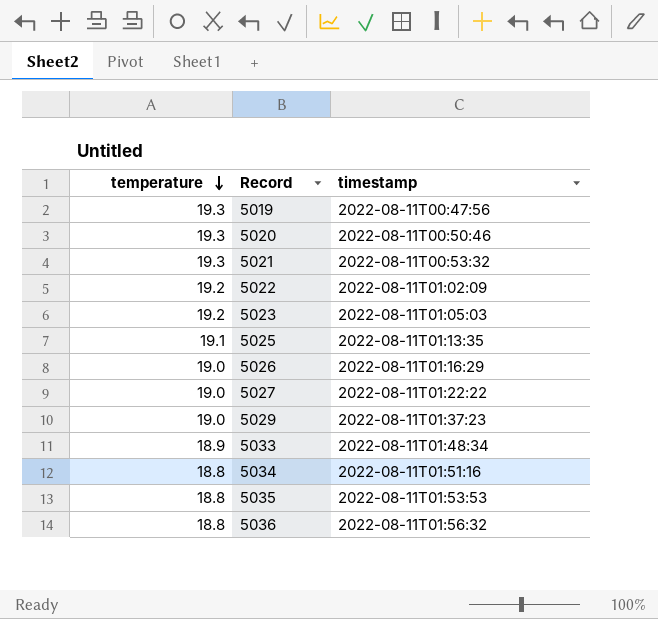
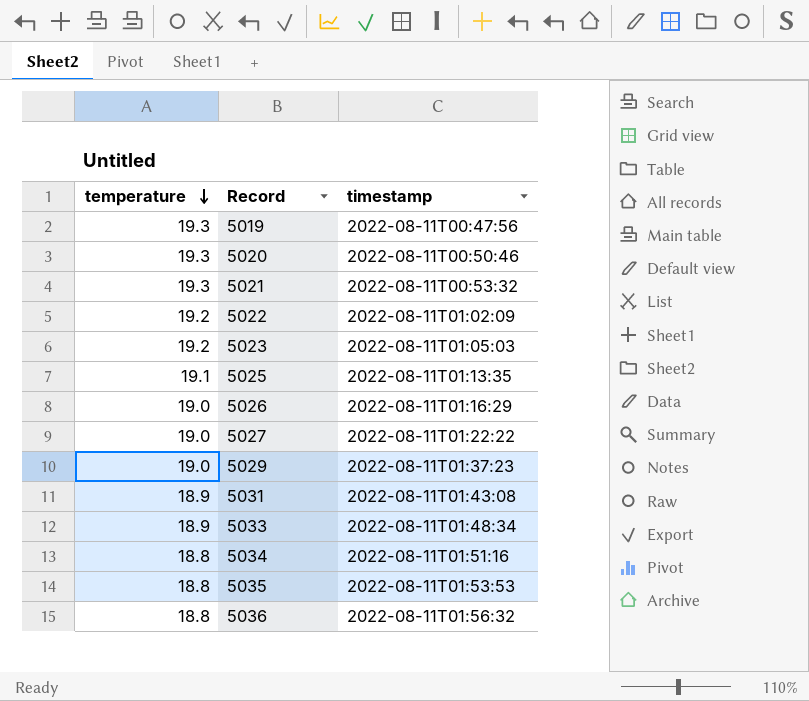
row 5031: none -> 18.9 | 2022-08-11T01:43:08

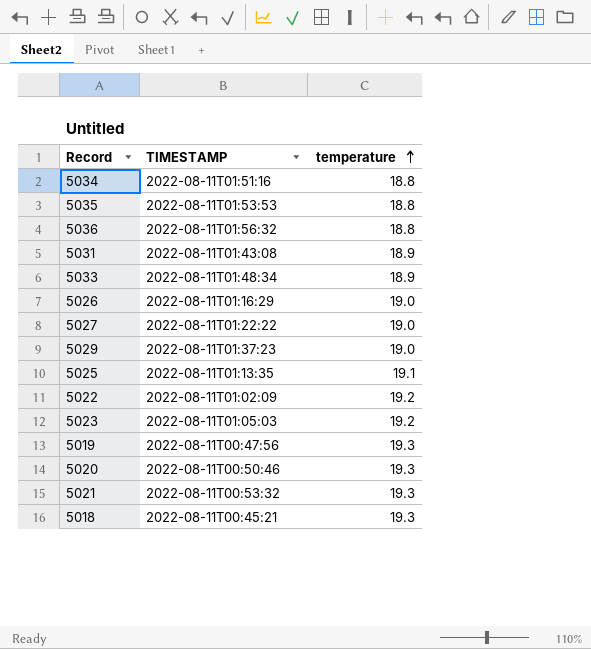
row order: temperature descending -> temperature ascending
column name: timestamp -> TIMESTAMP
column temperature | position: 1 -> 3
row 5018: none -> 2022-08-11T00:45:21 | 19.3

